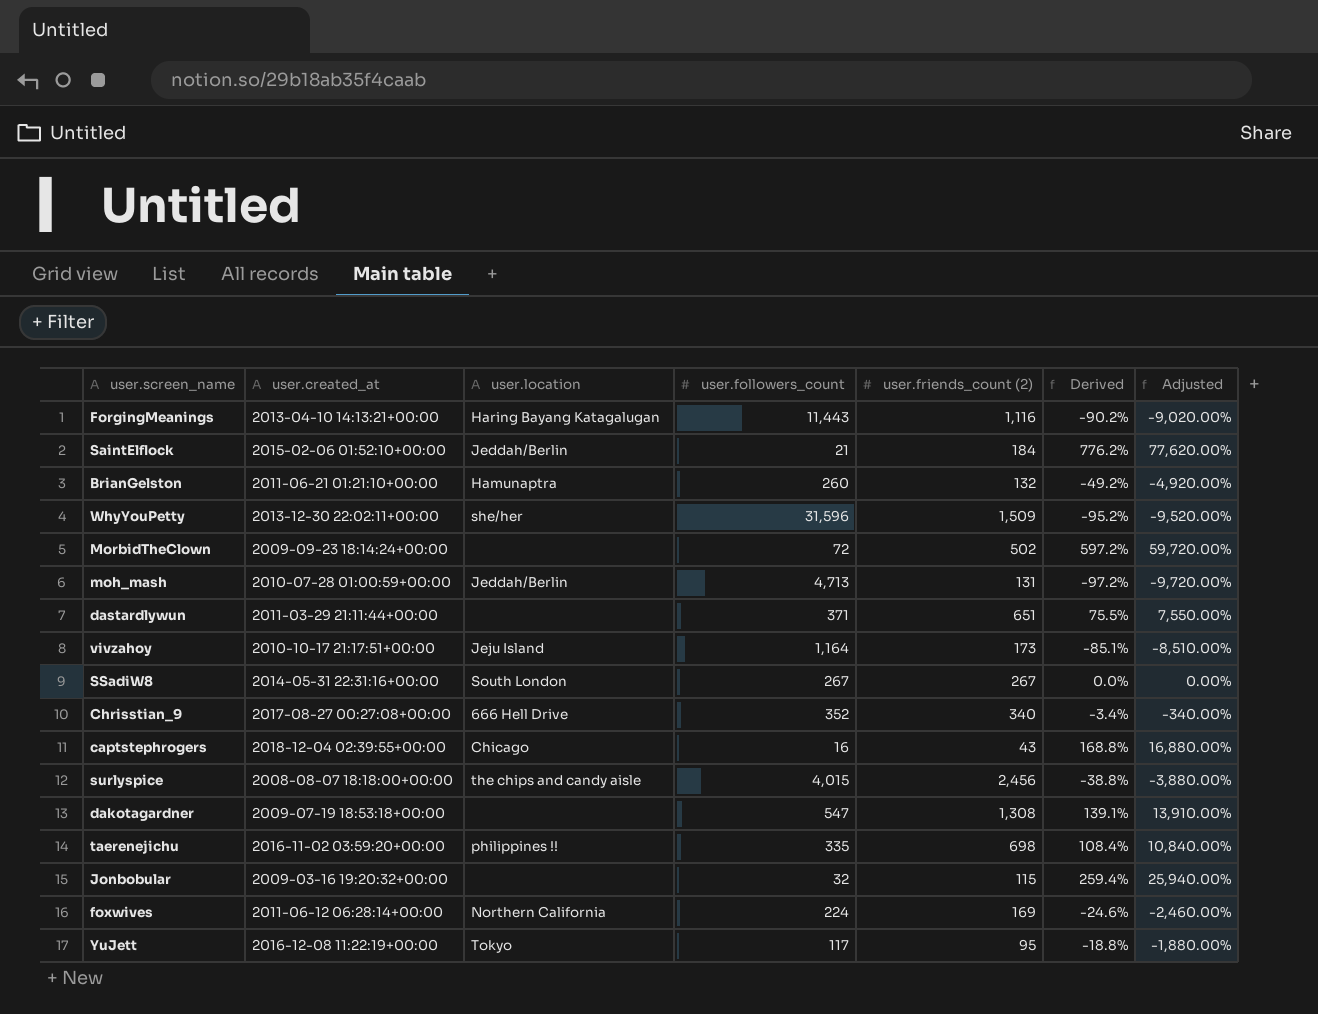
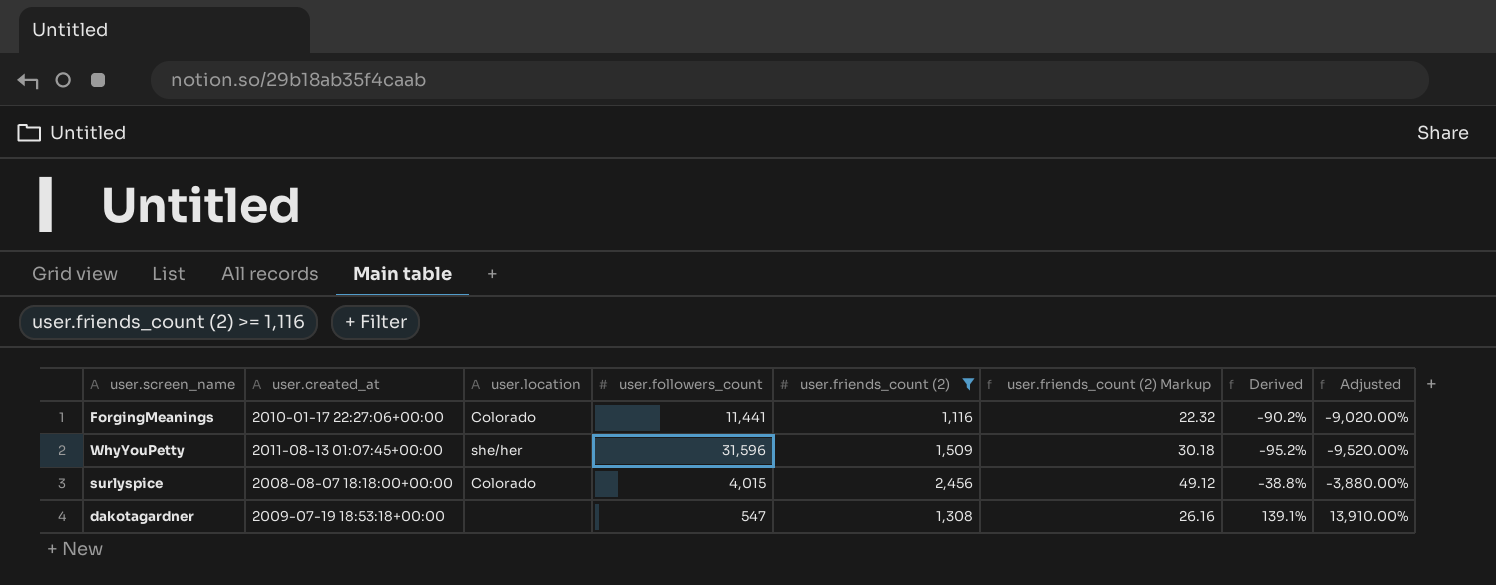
filter: none -> user.friends_count (2) >= 1,116
column user.friends_count (2) Markup | formula: none -> [user.friends_count (2)] * 0.02
ForgingMeanings | user.created_at: 2013-04-10 14:13:21+00:00 -> 2010-01-17 22:27:06+00:00
ForgingMeanings | user.location: Haring Bayang Katagalugan -> Colorado
ForgingMeanings | user.followers_count: 11,443 -> 11,441
WhyYouPetty | user.created_at: 2013-12-30 22:02:11+00:00 -> 2011-08-13 01:07:45+00:00
surlyspice | user.location: the chips and candy aisle -> Colorado

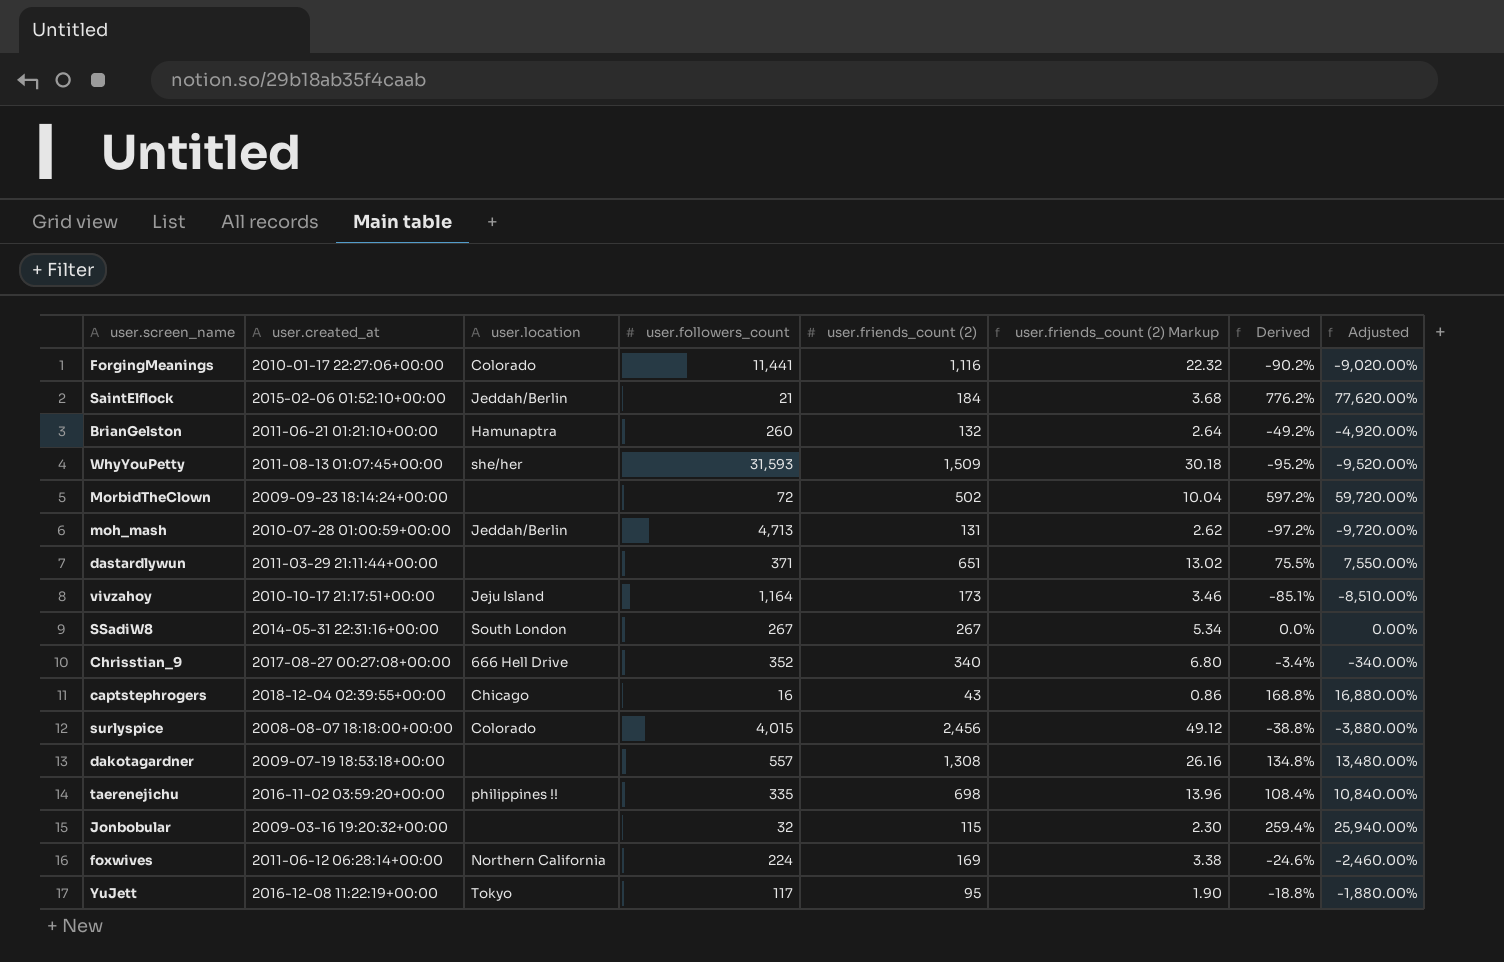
filter: user.friends_count (2) >= 1,116 -> none
WhyYouPetty | user.followers_count: 31,596 -> 31,593
dakotagardner | user.followers_count: 547 -> 557
dakotagardner | Derived: 139.1% -> 134.8%
dakotagardner | Adjusted: 13,910.00% -> 13,480.00%

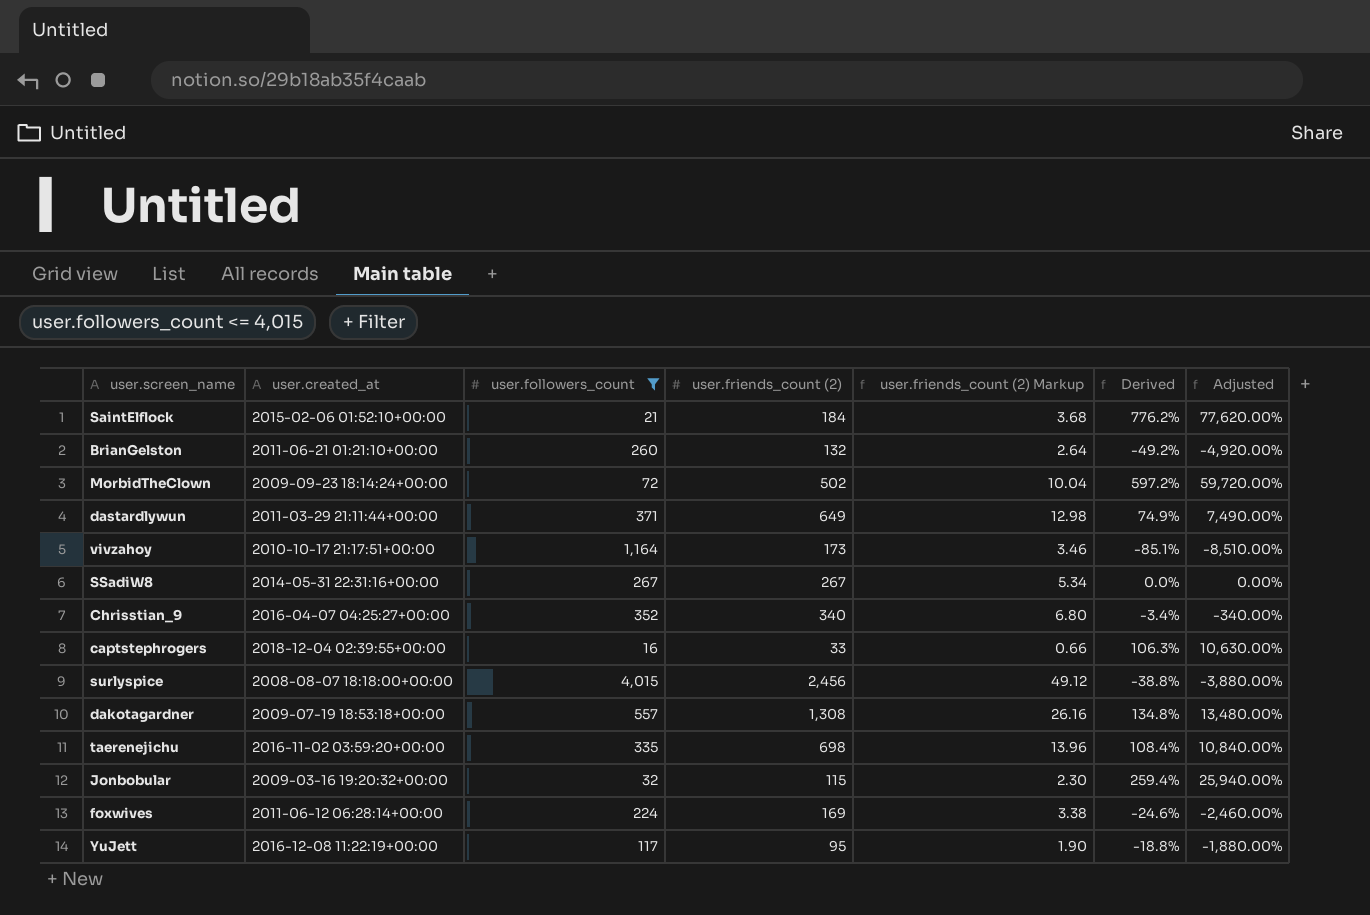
filter: none -> user.followers_count <= 4,015
column user.location | position: 3 -> none
dastardlywun | user.friends_count (2): 651 -> 649
dastardlywun | user.friends_count (2) Markup: 13.02 -> 12.98
dastardlywun | Derived: 75.5% -> 74.9%
dastardlywun | Adjusted: 7,550.00% -> 7,490.00%
Chrisstian_9 | user.created_at: 2017-08-27 00:27:08+00:00 -> 2016-04-07 04:25:27+00:00
captstephrogers | user.friends_count (2): 43 -> 33
captstephrogers | user.friends_count (2) Markup: 0.86 -> 0.66
captstephrogers | Derived: 168.8% -> 106.3%
captstephrogers | Adjusted: 16,880.00% -> 10,630.00%

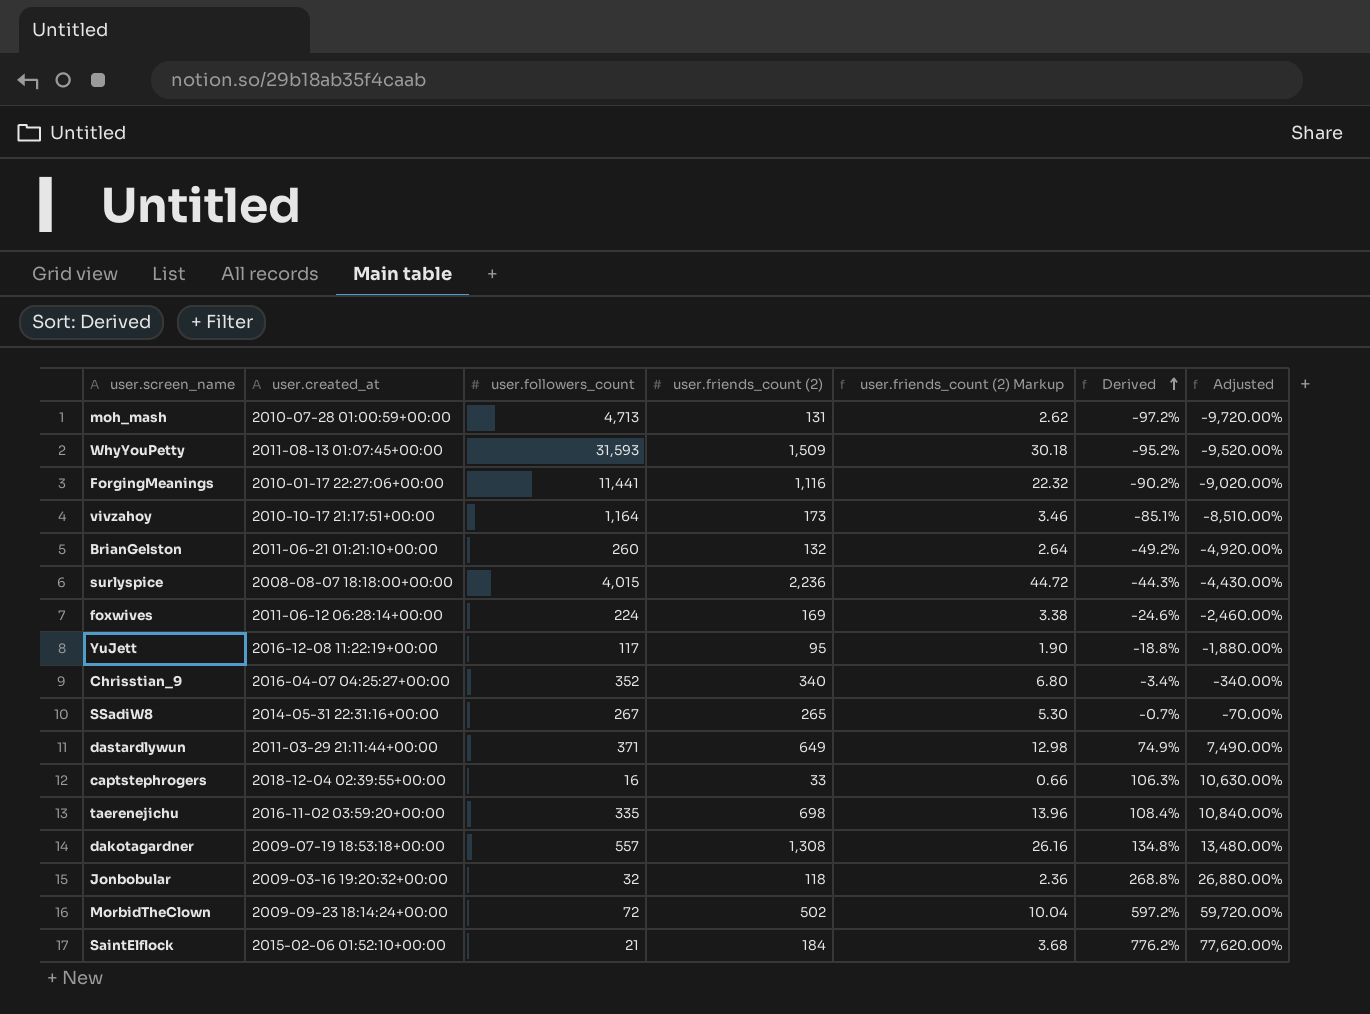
filter: user.followers_count <= 4,015 -> none
row order: none -> Derived ascending
surlyspice | user.friends_count (2): 2,456 -> 2,236
surlyspice | user.friends_count (2) Markup: 49.12 -> 44.72
surlyspice | Derived: -38.8% -> -44.3%
surlyspice | Adjusted: -3,880.00% -> -4,430.00%
SSadiW8 | user.friends_count (2): 267 -> 265
SSadiW8 | user.friends_count (2) Markup: 5.34 -> 5.30
SSadiW8 | Derived: 0.0% -> -0.7%
SSadiW8 | Adjusted: 0.00% -> -70.00%
Jonbobular | user.friends_count (2): 115 -> 118
Jonbobular | user.friends_count (2) Markup: 2.30 -> 2.36
Jonbobular | Derived: 259.4% -> 268.8%
Jonbobular | Adjusted: 25,940.00% -> 26,880.00%

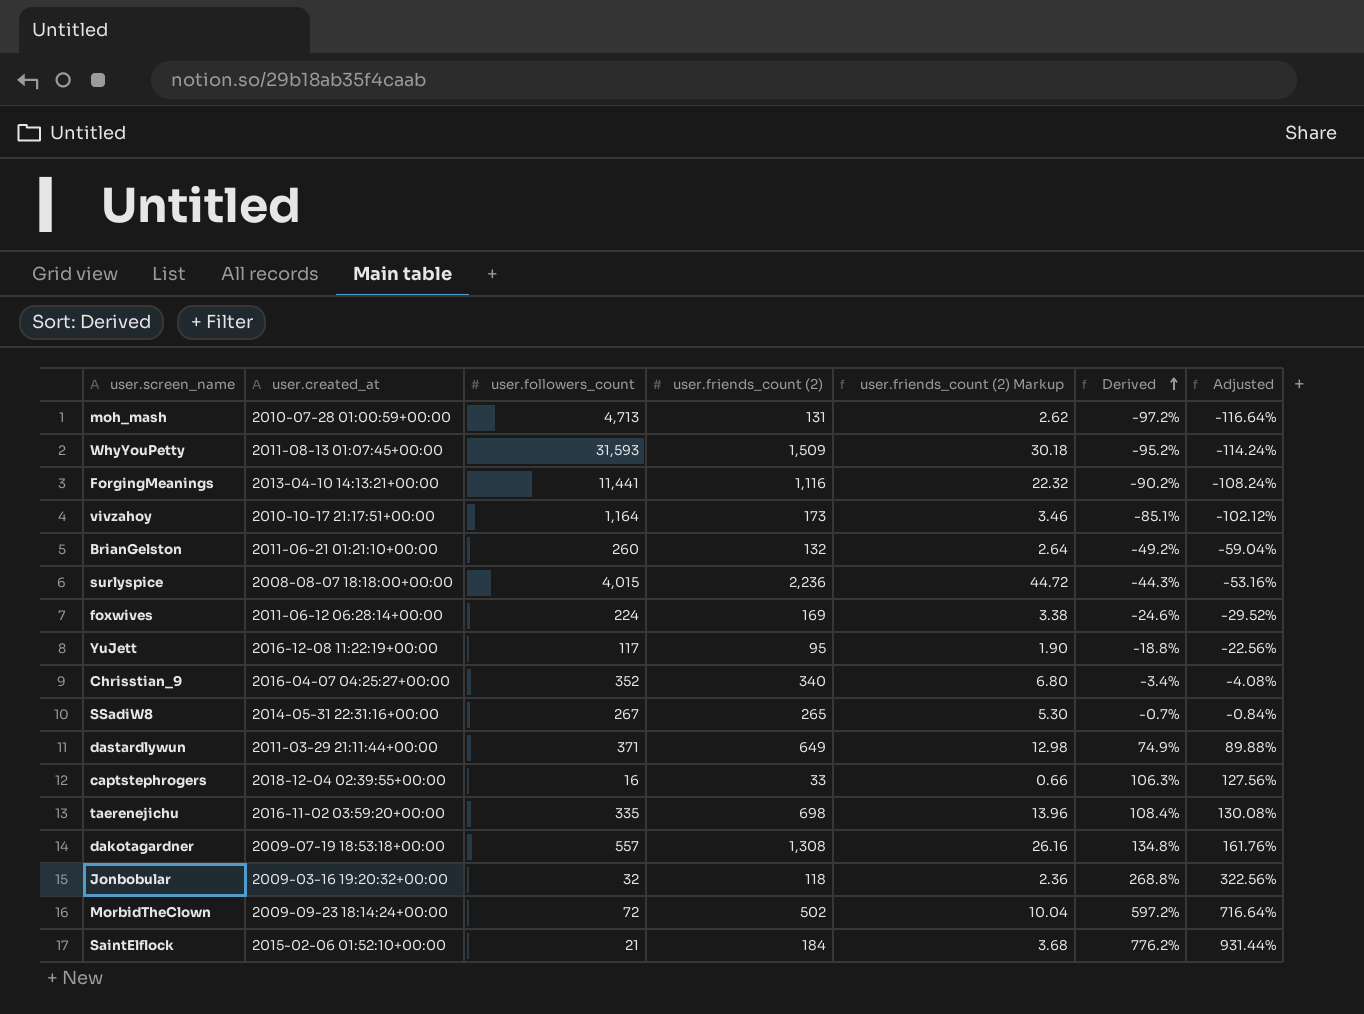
column Adjusted | formula: [Derived] * 100 -> [Derived] * 1.2
ForgingMeanings | user.created_at: 2010-01-17 22:27:06+00:00 -> 2013-04-10 14:13:21+00:00

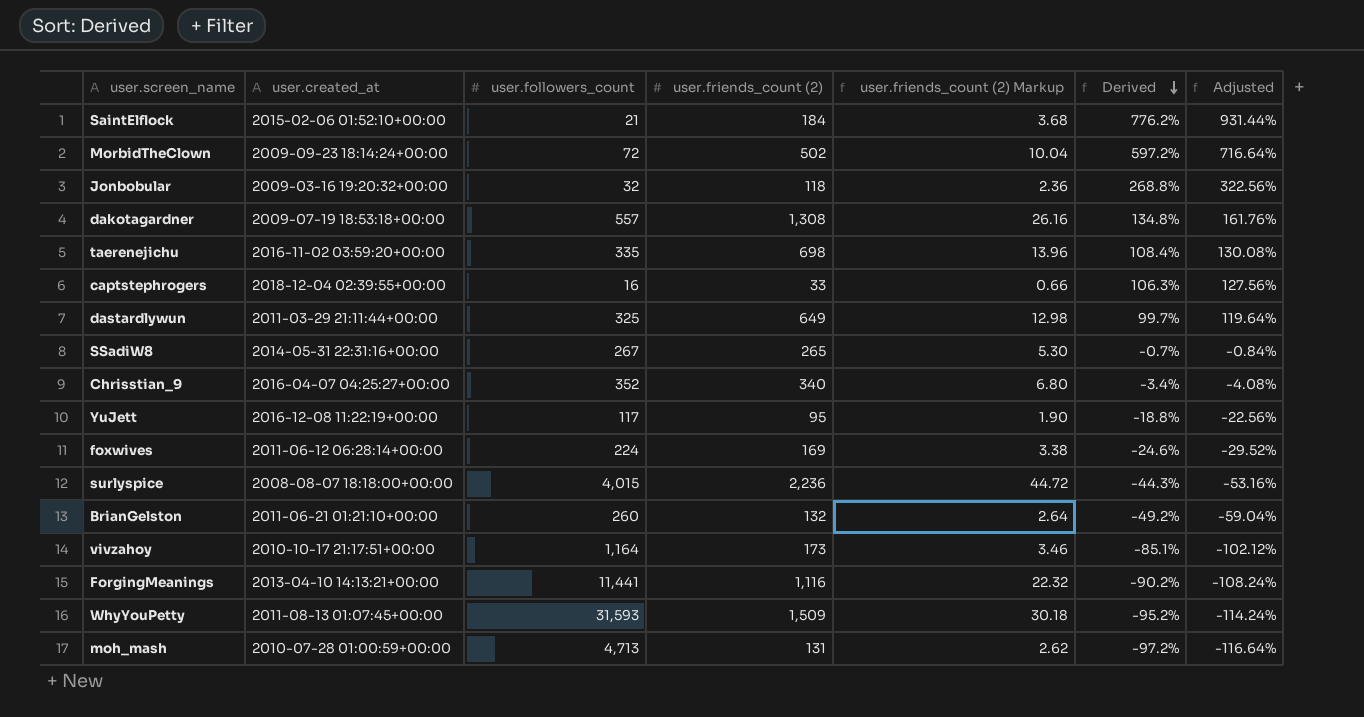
row order: Derived ascending -> Derived descending
dastardlywun | user.followers_count: 371 -> 325
dastardlywun | Derived: 74.9% -> 99.7%
dastardlywun | Adjusted: 89.88% -> 119.64%

